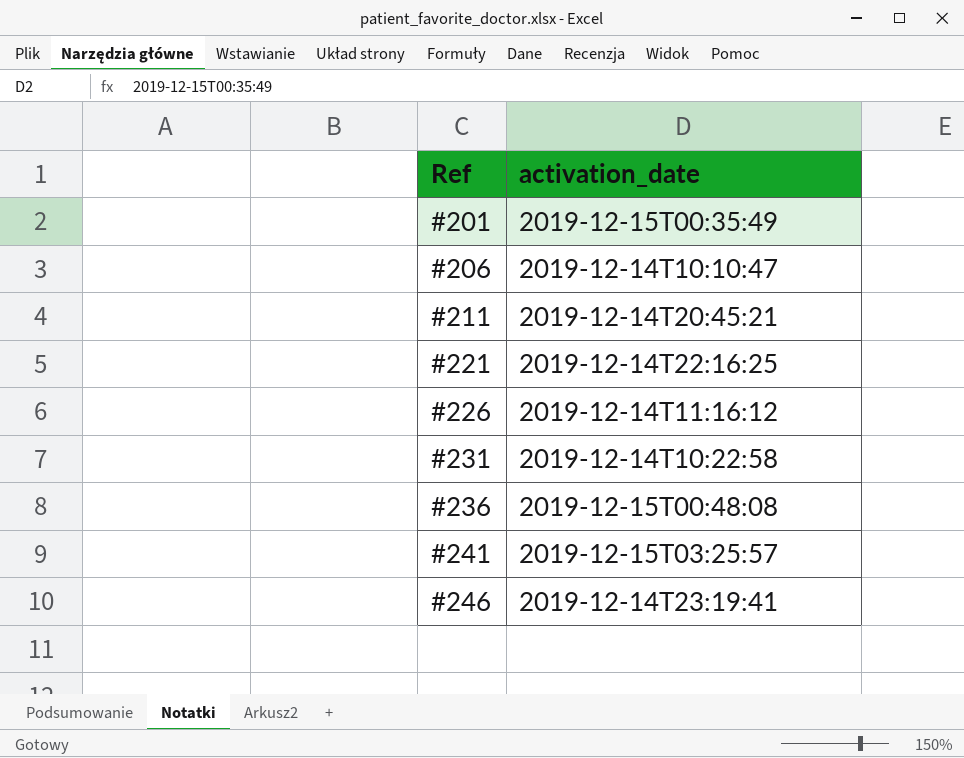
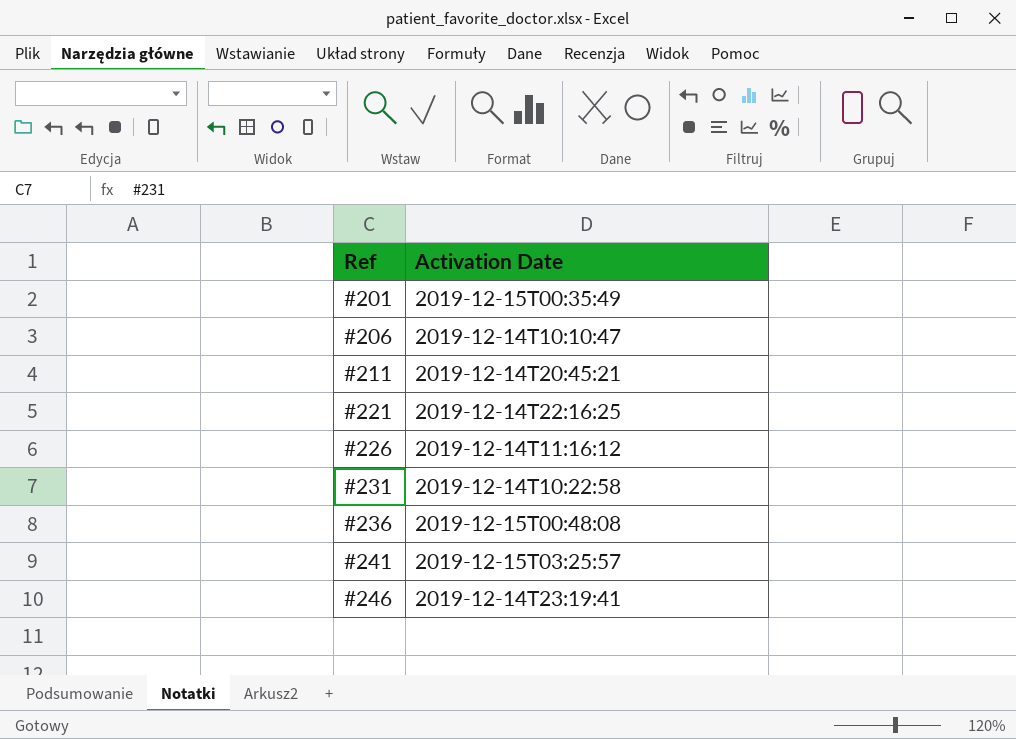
column name: activation_date -> Activation Date

